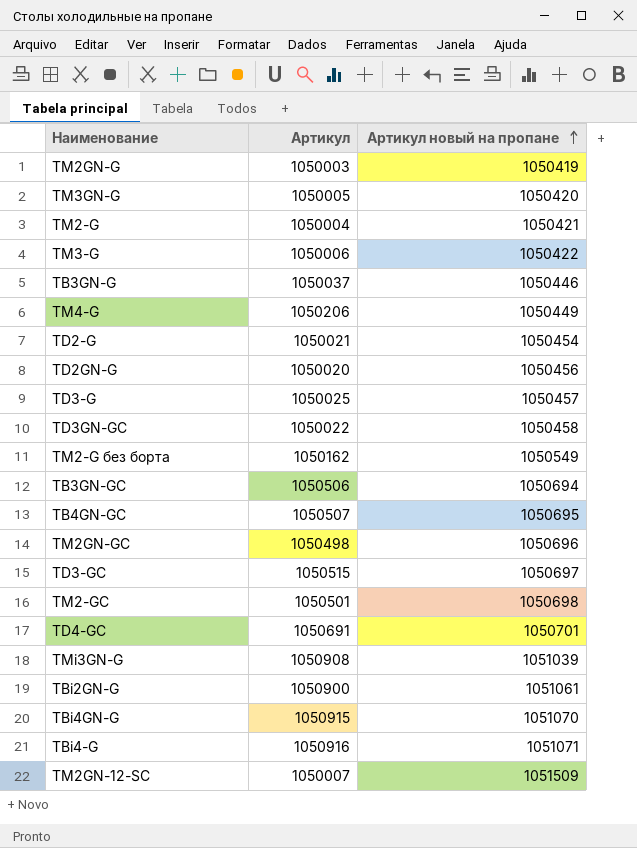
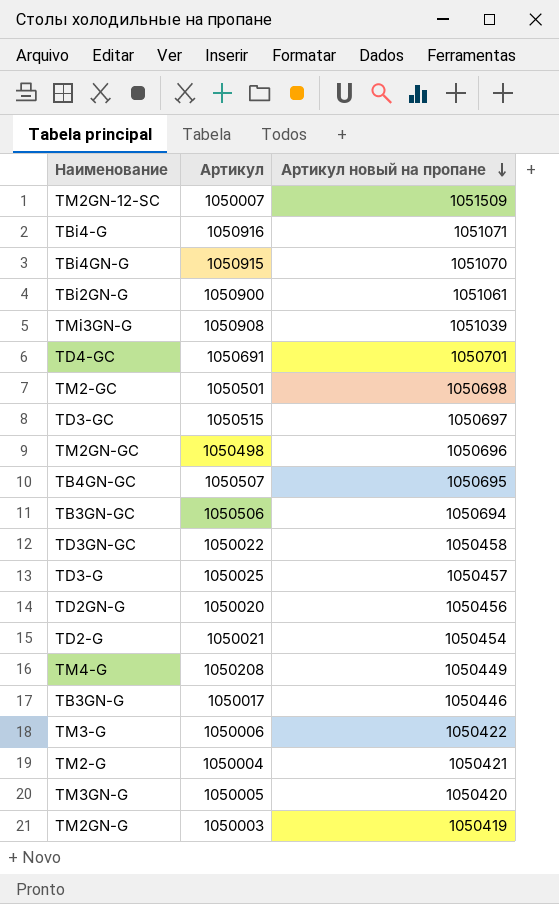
row order: Артикул новый на пропане ascending -> Артикул новый на пропане descending
row TM2-G без борта: 1050162 | 1050549 -> none
TM4-G | Артикул: 1050206 -> 1050208
TB3GN-G | Артикул: 1050037 -> 1050017

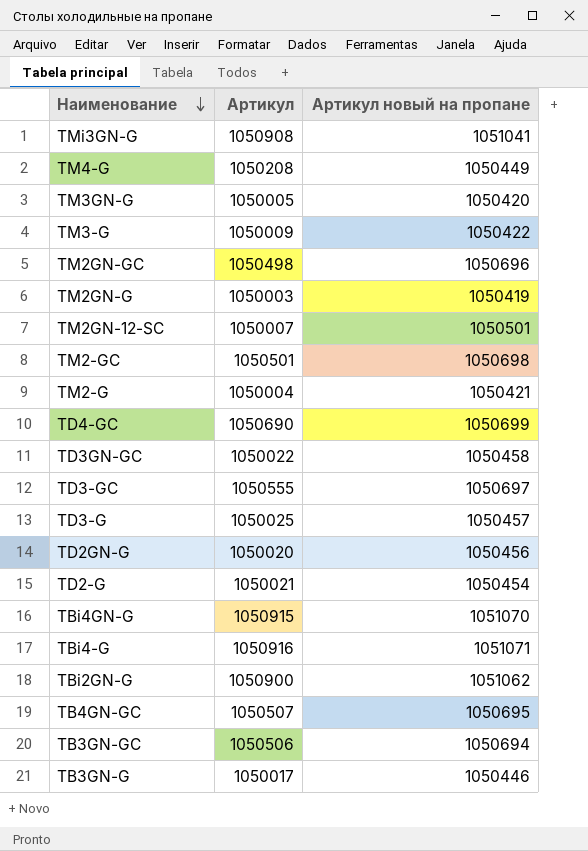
row order: Артикул новый на пропане descending -> Наименование descending
TМi3GN-G | Артикул новый на пропане: 1051039 -> 1051041
TM3-G | Артикул: 1050006 -> 1050009
TM2GN-12-SС | Артикул новый на пропане: 1051509 -> 1050501
TD4-GC | Артикул: 1050691 -> 1050690
TD4-GC | Артикул новый на пропане: 1050701 -> 1050699
TD3-GC | Артикул: 1050515 -> 1050555
TBi2GN-G | Артикул новый на пропане: 1051061 -> 1051062

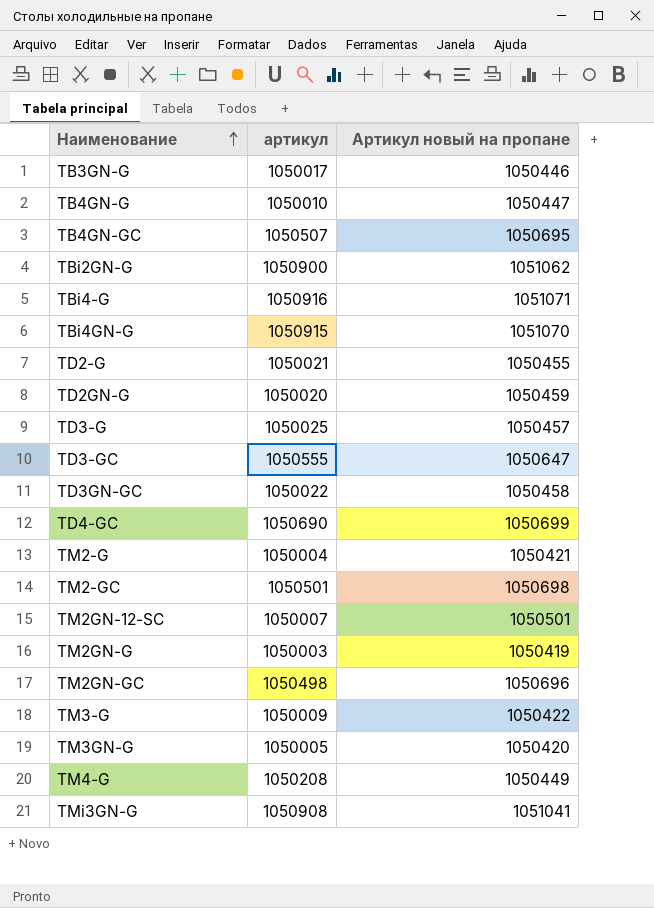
row order: Наименование descending -> Наименование ascending
column name: Артикул -> артикул
row TB3GN-GС: 1050506 | 1050694 -> none
row TB4GN-G: none -> 1050010 | 1050447
TD2-G | Артикул новый на пропане: 1050454 -> 1050455
TD2GN-G | Артикул новый на пропане: 1050456 -> 1050459
TD3-GC | Артикул новый на пропане: 1050697 -> 1050647

